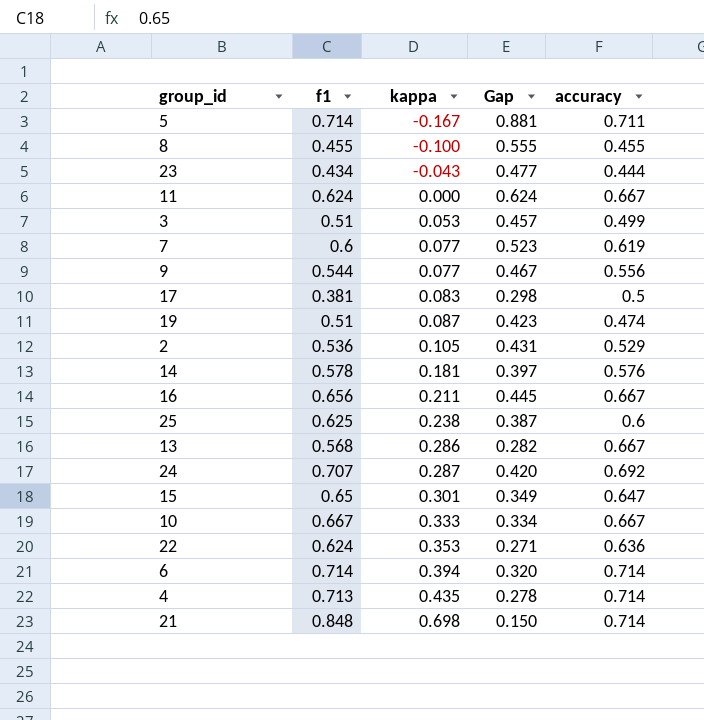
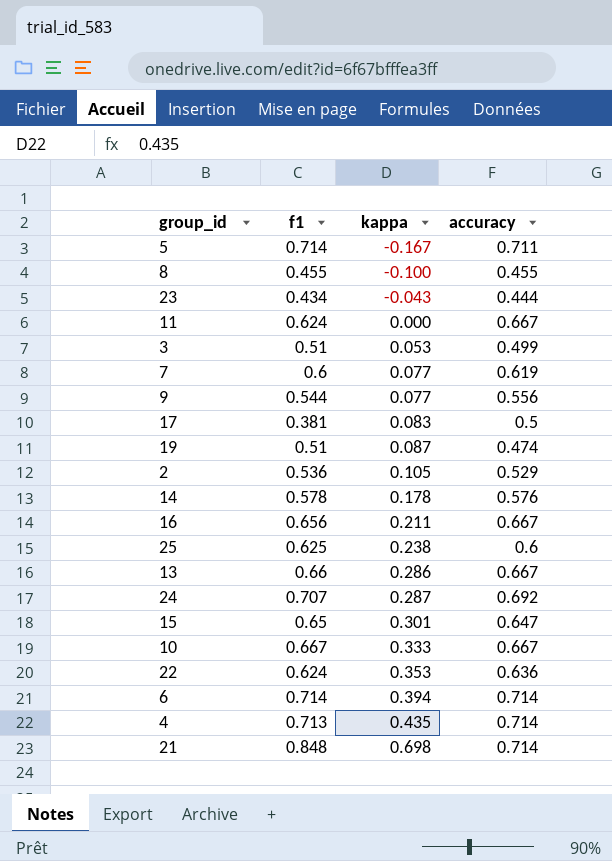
column Gap | formula: [f1] - [kappa] -> none
14 | kappa: 0.181 -> 0.178
13 | f1: 0.568 -> 0.66

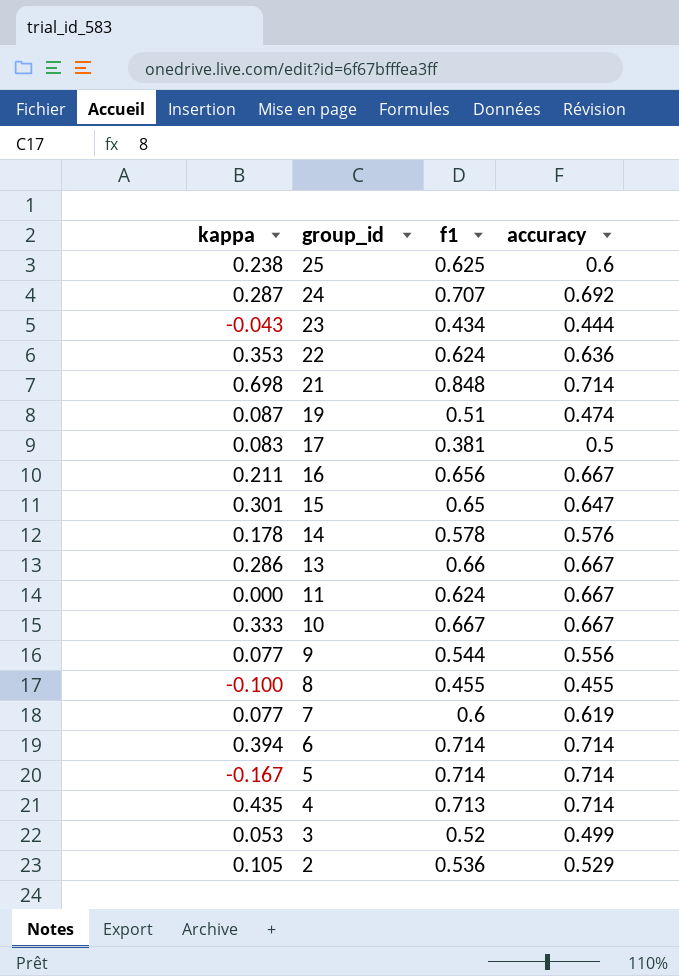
row order: kappa ascending -> group_id descending
column kappa | position: 3 -> 1
5 | accuracy: 0.711 -> 0.714
3 | f1: 0.51 -> 0.52

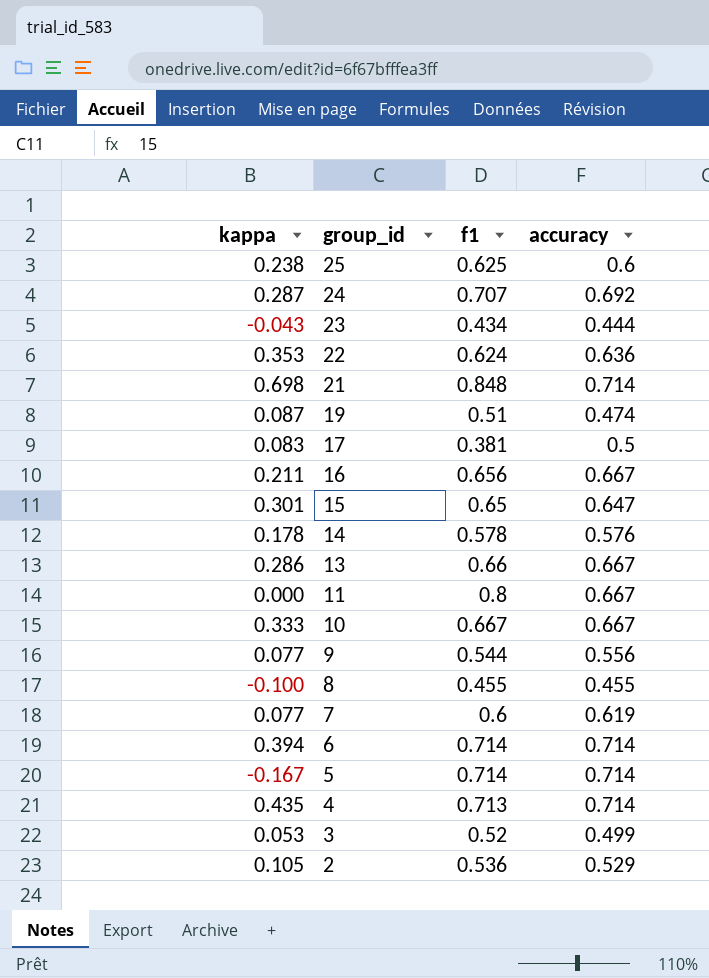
11 | f1: 0.624 -> 0.8

